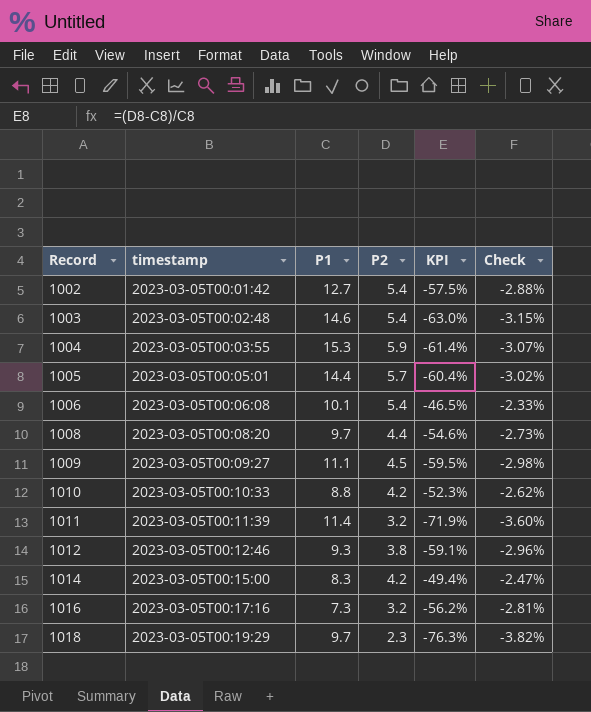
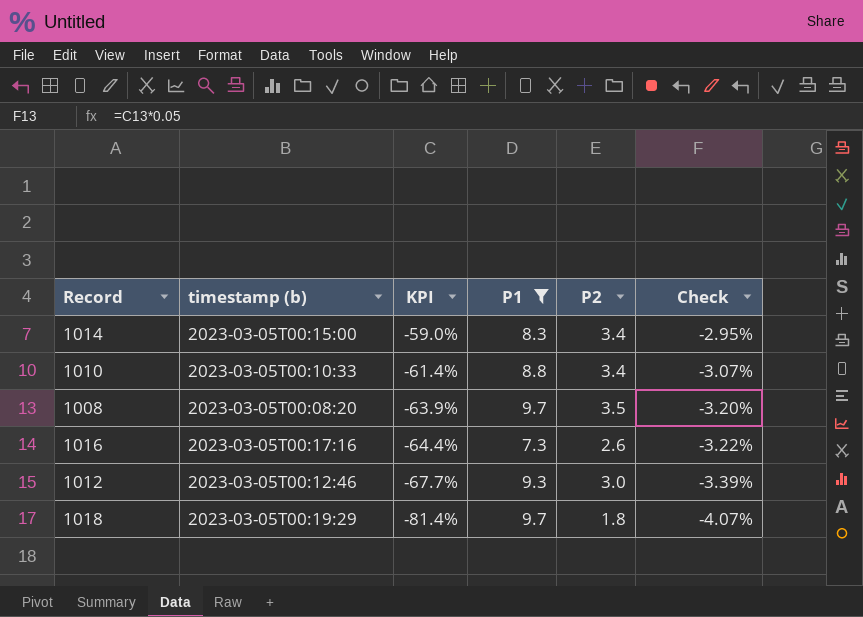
filter: none -> P1 <= 9.7
row order: Record ascending -> KPI descending
column name: timestamp -> timestamp (b)
column KPI | position: 5 -> 3
1014 | KPI: -49.4% -> -59.0%
1014 | P2: 4.2 -> 3.4
1014 | Check: -2.47% -> -2.95%
1010 | KPI: -52.3% -> -61.4%
1010 | P2: 4.2 -> 3.4
1010 | Check: -2.62% -> -3.07%
1008 | KPI: -54.6% -> -63.9%
1008 | P2: 4.4 -> 3.5
1008 | Check: -2.73% -> -3.20%
1016 | KPI: -56.2% -> -64.4%
1016 | P2: 3.2 -> 2.6
1016 | Check: -2.81% -> -3.22%
1012 | KPI: -59.1% -> -67.7%
1012 | P2: 3.8 -> 3.0
1012 | Check: -2.96% -> -3.39%
1018 | KPI: -76.3% -> -81.4%
1018 | P2: 2.3 -> 1.8
1018 | Check: -3.82% -> -4.07%

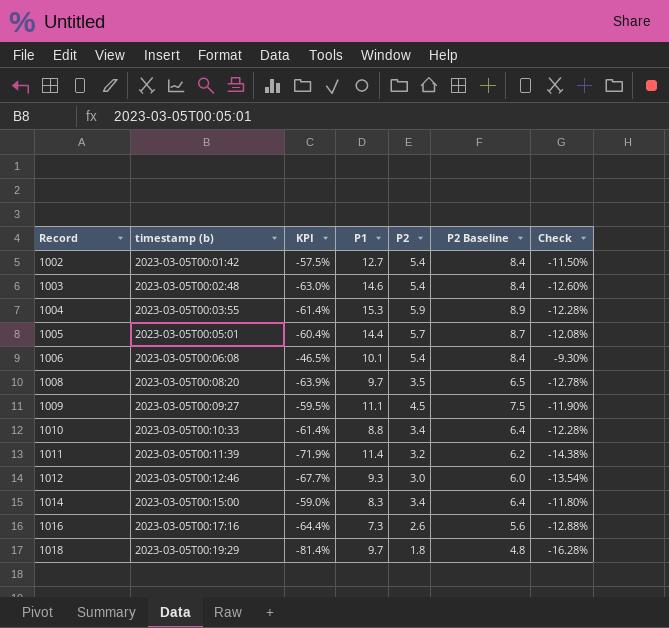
filter: P1 <= 9.7 -> none
row order: KPI descending -> Record ascending
column P2 Baseline | formula: none -> [P2] + 3
column Check | formula: [KPI] * 0.05 -> [KPI] * 0.2

